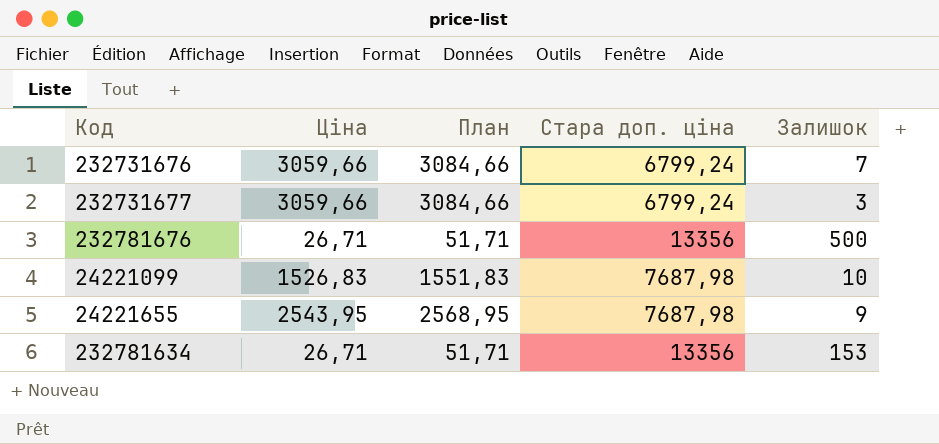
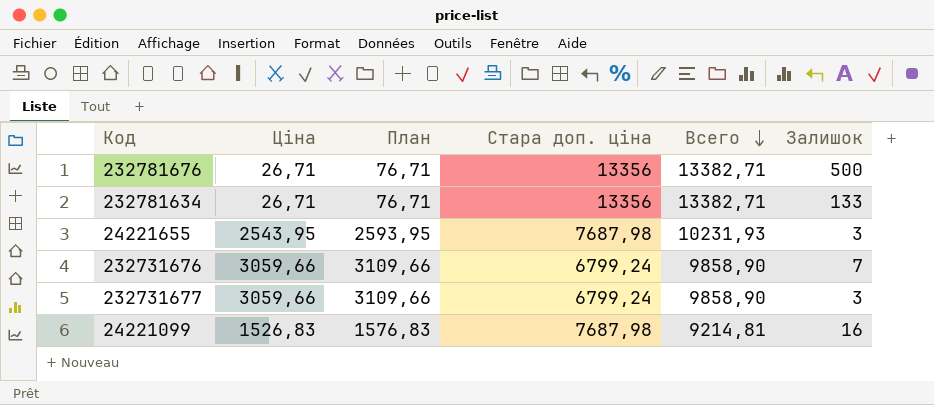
row order: none -> Всего descending
column План | formula: [Ціна] + 25 -> [Ціна] + 50
column Всего | formula: none -> [Ціна] + [Стара доп. ціна]
232781634 | Залишок: 153 -> 133
24221655 | Залишок: 9 -> 3
24221099 | Залишок: 10 -> 16

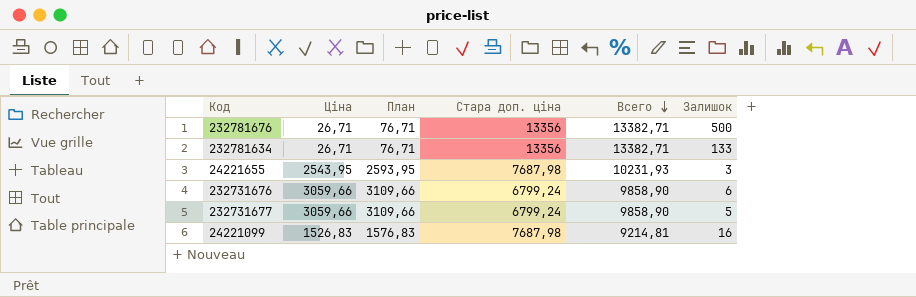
232731676 | Залишок: 7 -> 6
232731677 | Залишок: 3 -> 5

